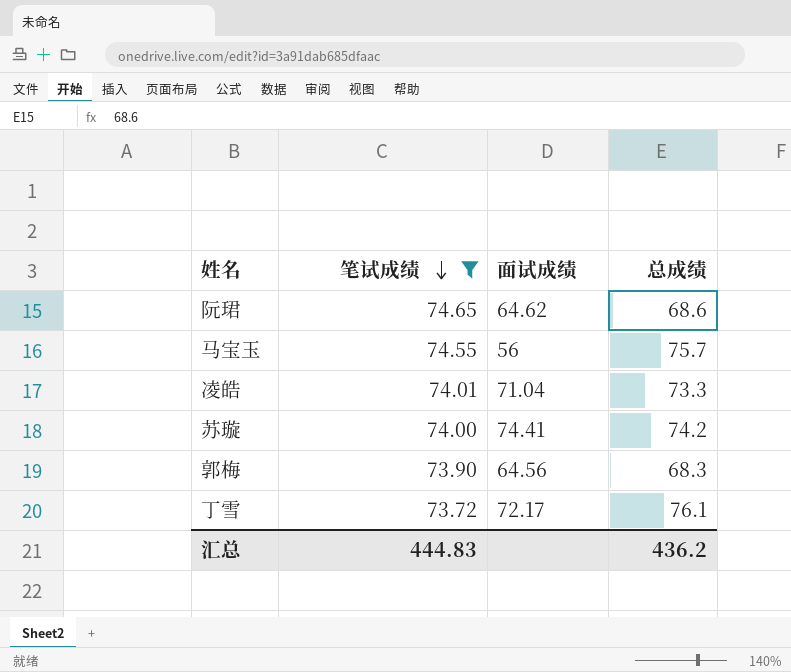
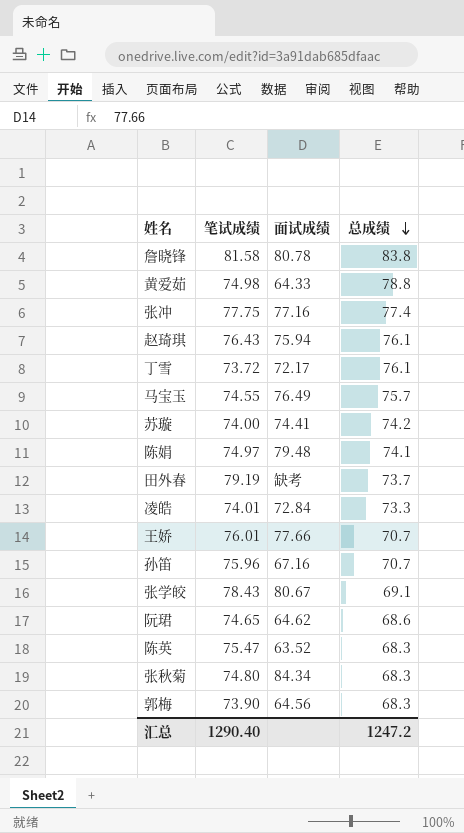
filter: 笔试成绩 <= 74.65 -> none
row order: 笔试成绩 descending -> 总成绩 descending
马宝玉 | 面试成绩: 56 -> 76.49
凌皓 | 面试成绩: 71.04 -> 72.84
汇总 | 笔试成绩: 444.83 -> 1290.40
汇总 | 总成绩: 436.2 -> 1247.2

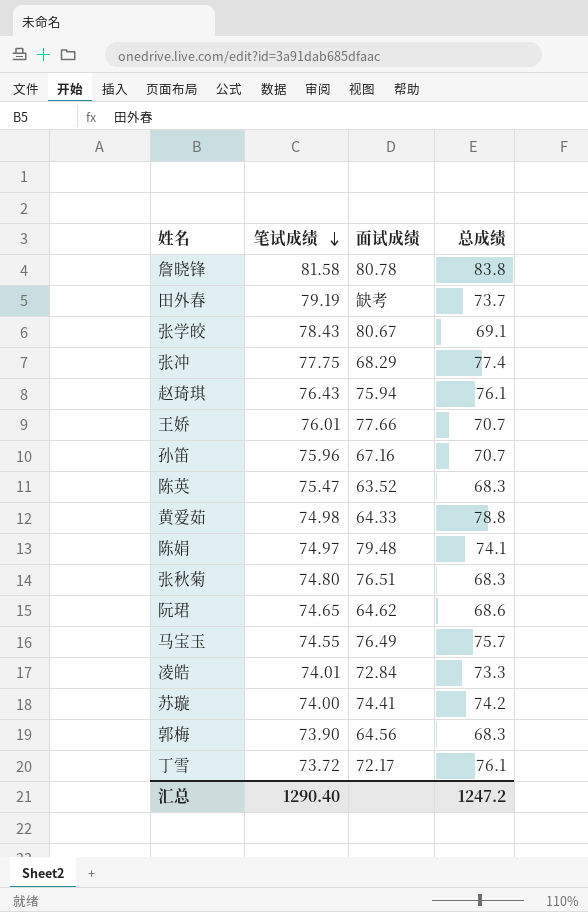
row order: 总成绩 descending -> 笔试成绩 descending
张冲 | 面试成绩: 77.16 -> 68.29
张秋菊 | 面试成绩: 84.34 -> 76.51

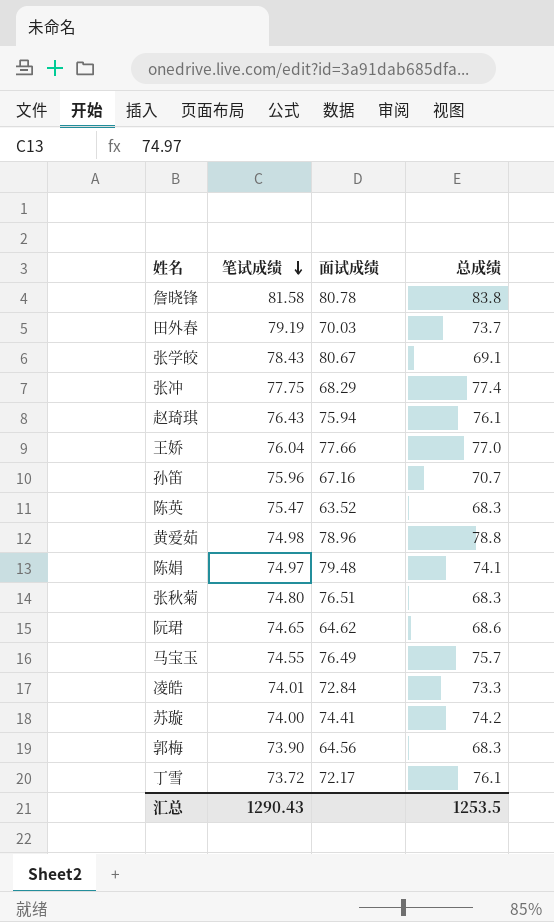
田外春 | 面试成绩: 缺考 -> 70.03
王娇 | 笔试成绩: 76.01 -> 76.04
王娇 | 总成绩: 70.7 -> 77.0
黄爱茹 | 面试成绩: 64.33 -> 78.96
汇总 | 笔试成绩: 1290.40 -> 1290.43
汇总 | 总成绩: 1247.2 -> 1253.5

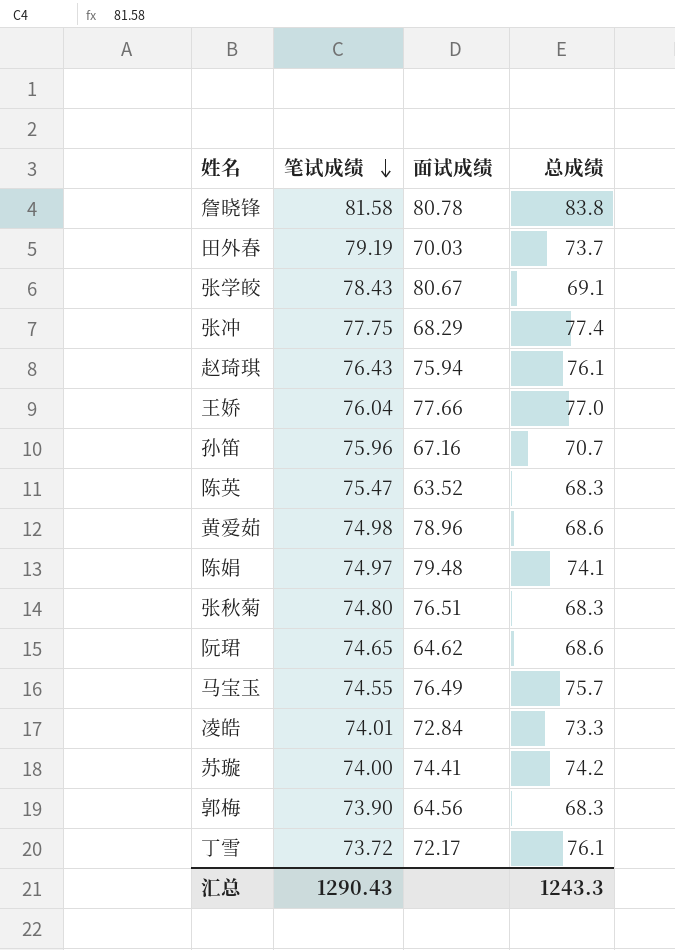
黄爱茹 | 总成绩: 78.8 -> 68.6
汇总 | 总成绩: 1253.5 -> 1243.3

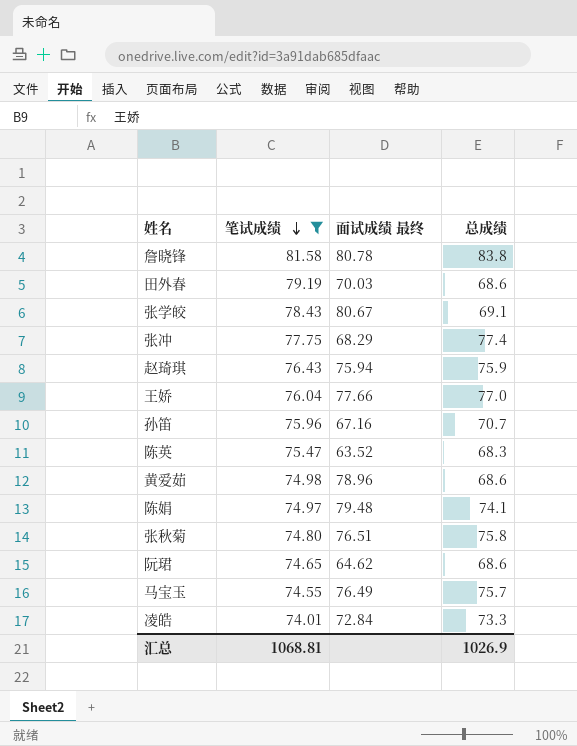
filter: none -> 笔试成绩 >= 74.01
column name: 面试成绩 -> 面试成绩 最终
田外春 | 总成绩: 73.7 -> 68.6
赵琦琪 | 总成绩: 76.1 -> 75.9
张秋菊 | 总成绩: 68.3 -> 75.8
汇总 | 笔试成绩: 1290.43 -> 1068.81
汇总 | 总成绩: 1243.3 -> 1026.9

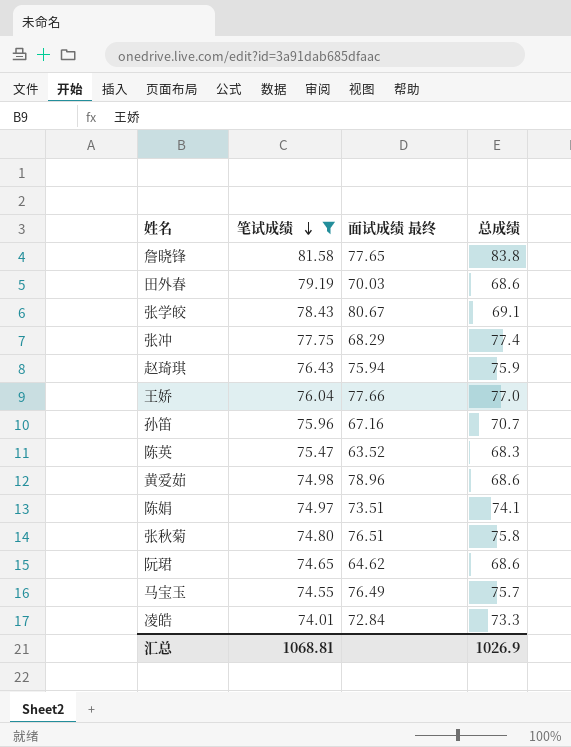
詹晓锋 | 面试成绩 最终: 80.78 -> 77.65
陈娟 | 面试成绩 最终: 79.48 -> 73.51

